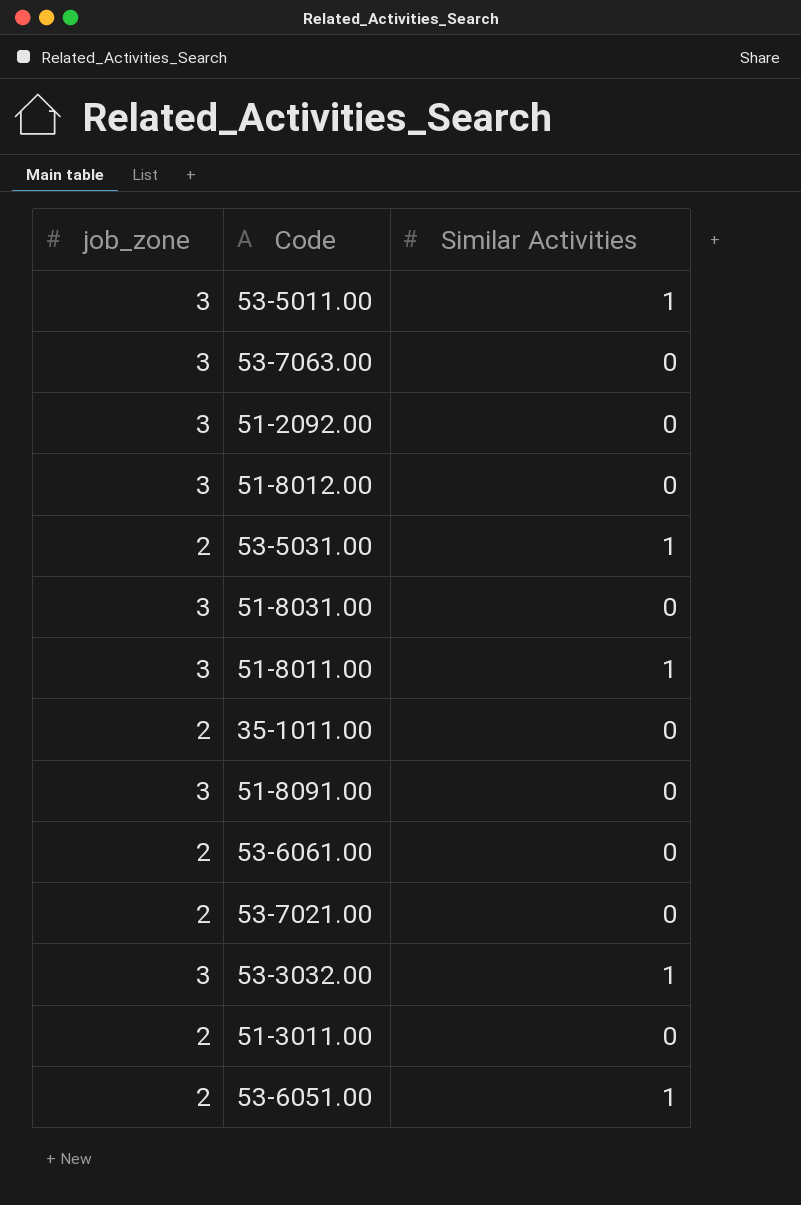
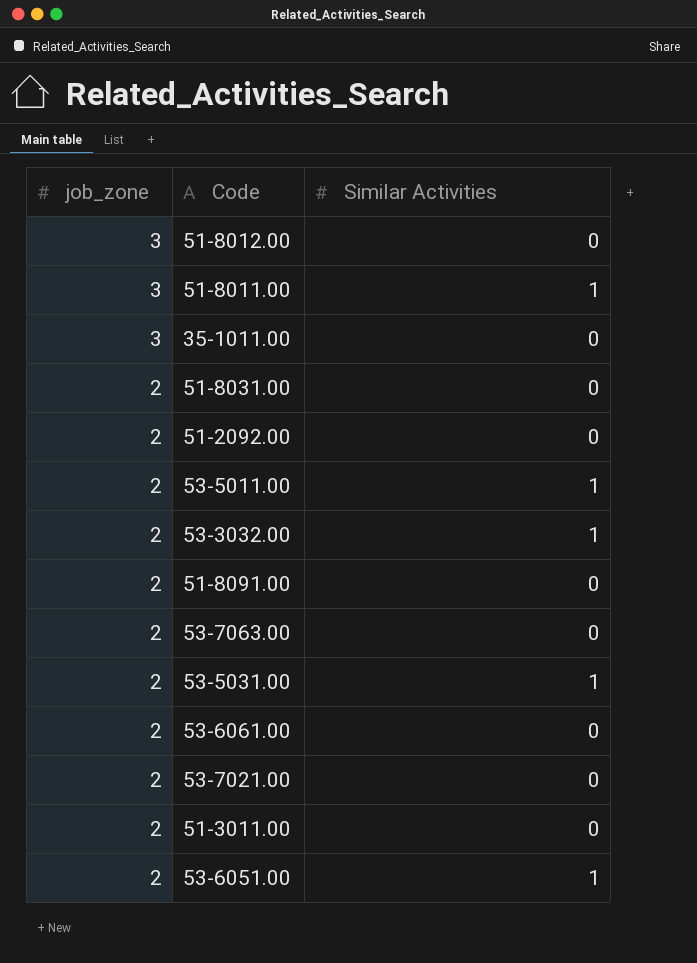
row order: none -> job_zone descending
35-1011.00 | job_zone: 2 -> 3
51-8031.00 | job_zone: 3 -> 2
51-2092.00 | job_zone: 3 -> 2
53-5011.00 | job_zone: 3 -> 2
53-3032.00 | job_zone: 3 -> 2
51-8091.00 | job_zone: 3 -> 2
53-7063.00 | job_zone: 3 -> 2

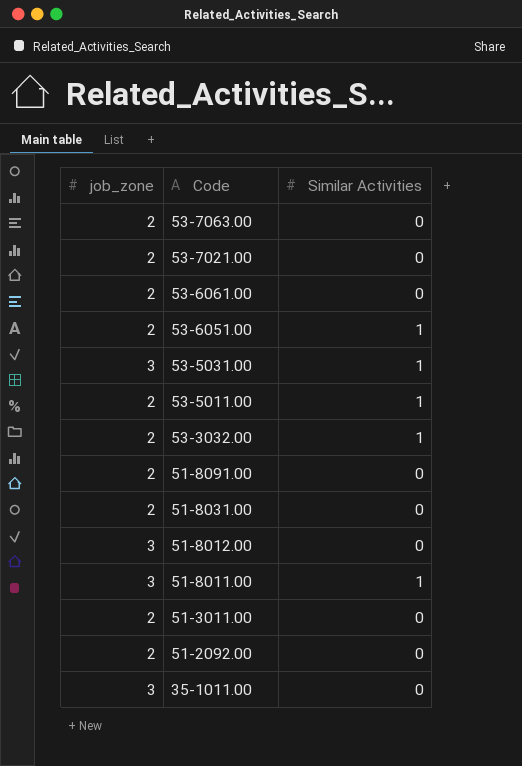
row order: job_zone descending -> Code descending
53-5031.00 | job_zone: 2 -> 3

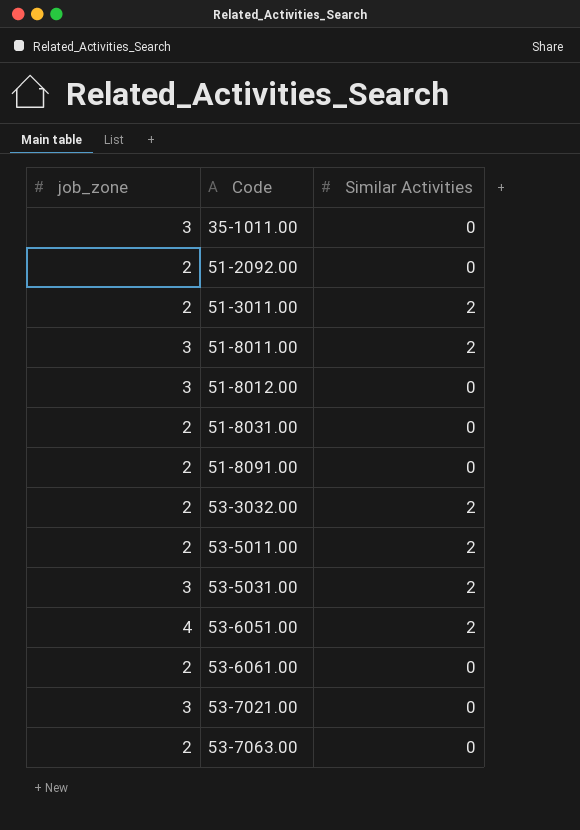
row order: Code descending -> Code ascending
51-3011.00 | Similar Activities: 0 -> 2
51-8011.00 | Similar Activities: 1 -> 2
53-3032.00 | Similar Activities: 1 -> 2
53-5011.00 | Similar Activities: 1 -> 2
53-5031.00 | Similar Activities: 1 -> 2
53-6051.00 | job_zone: 2 -> 4
53-6051.00 | Similar Activities: 1 -> 2
53-7021.00 | job_zone: 2 -> 3

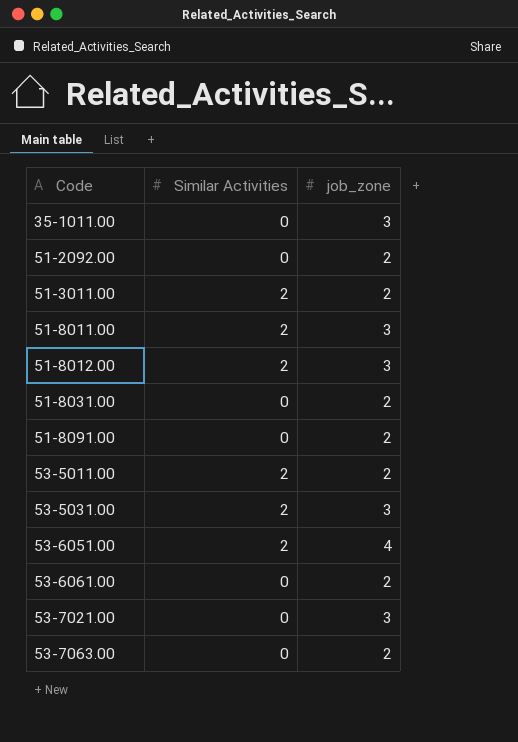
column job_zone | position: 1 -> 3
row 53-3032.00: 2 | 2 -> none
51-8012.00 | Similar Activities: 0 -> 2

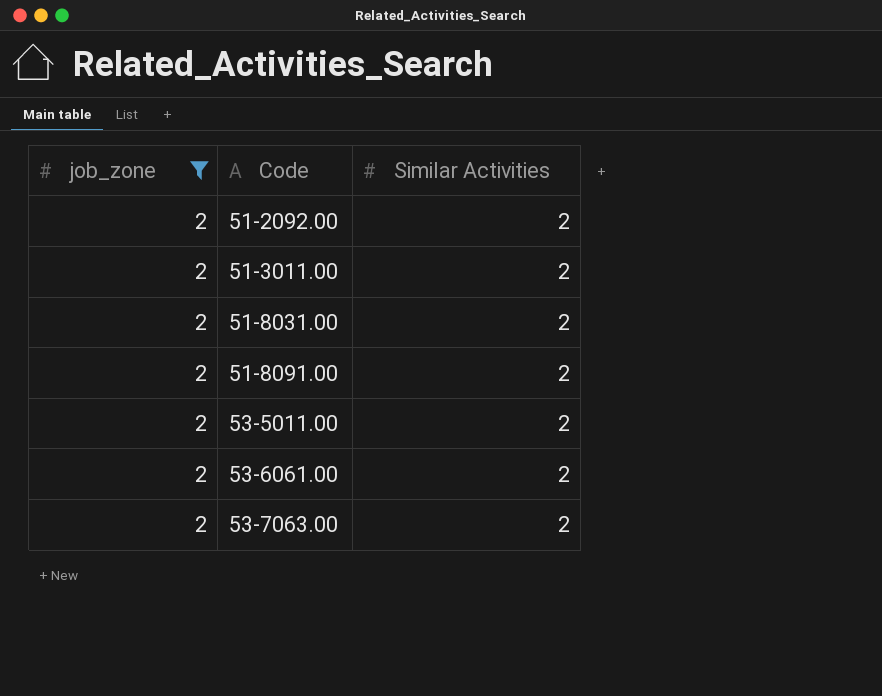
filter: none -> job_zone = 2
column job_zone | position: 3 -> 1
51-2092.00 | Similar Activities: 0 -> 2
51-8031.00 | Similar Activities: 0 -> 2
51-8091.00 | Similar Activities: 0 -> 2
53-6061.00 | Similar Activities: 0 -> 2
53-7063.00 | Similar Activities: 0 -> 2

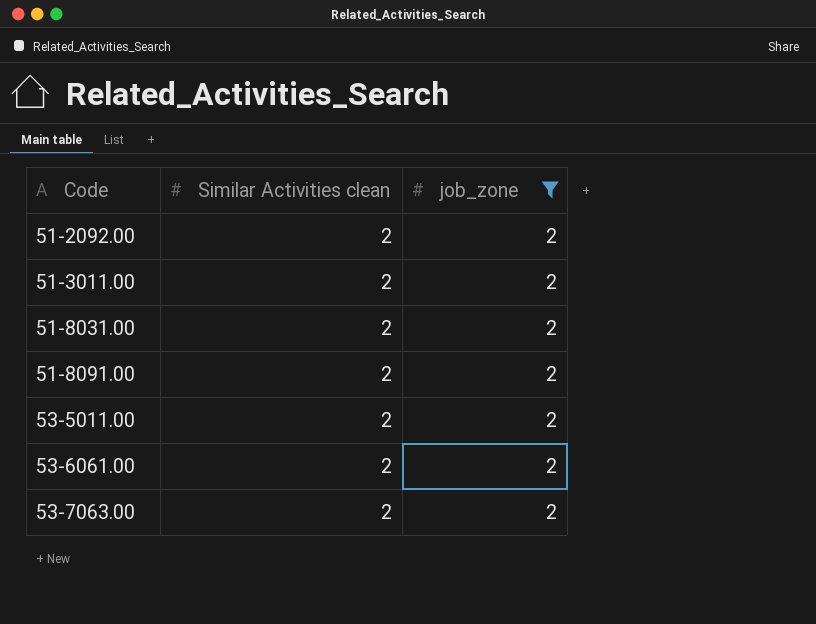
column name: Similar Activities -> Similar Activities clean
column job_zone | position: 1 -> 3

